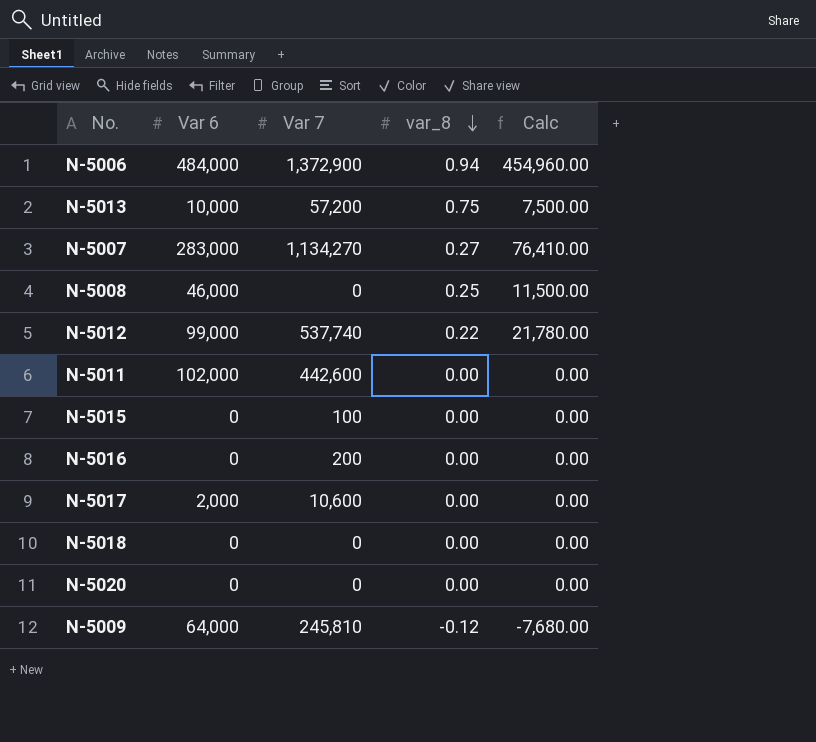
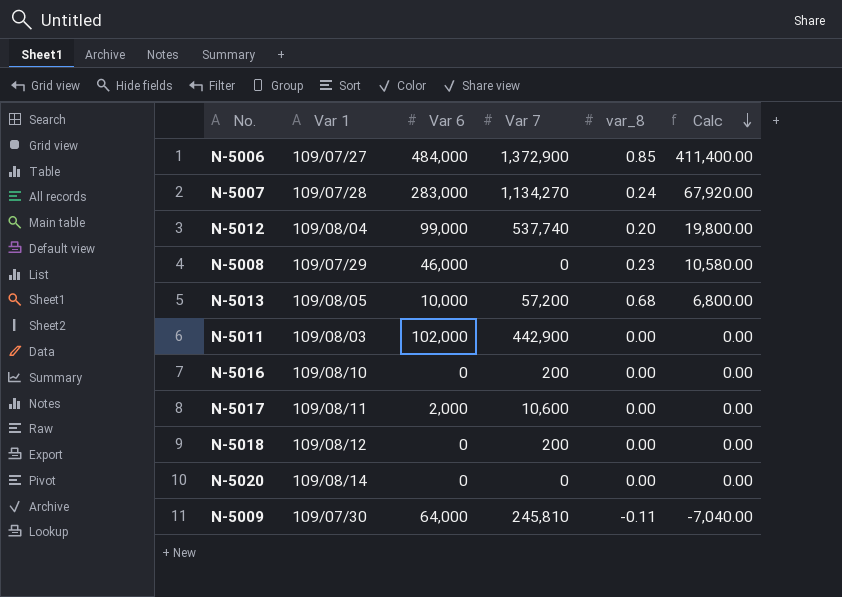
row order: var_8 descending -> Calc descending
column Var 1 | position: none -> 2
row N-5015: 0 | 100 | 0.00 | 0.00 -> none
N-5006 | var_8: 0.94 -> 0.85
N-5006 | Calc: 454,960.00 -> 411,400.00
N-5007 | var_8: 0.27 -> 0.24
N-5007 | Calc: 76,410.00 -> 67,920.00
N-5012 | var_8: 0.22 -> 0.20
N-5012 | Calc: 21,780.00 -> 19,800.00
N-5008 | var_8: 0.25 -> 0.23
N-5008 | Calc: 11,500.00 -> 10,580.00
N-5013 | var_8: 0.75 -> 0.68
N-5013 | Calc: 7,500.00 -> 6,800.00
N-5011 | Var 7: 442,600 -> 442,900
N-5018 | Var 7: 0 -> 200
N-5009 | var_8: -0.12 -> -0.11
N-5009 | Calc: -7,680.00 -> -7,040.00

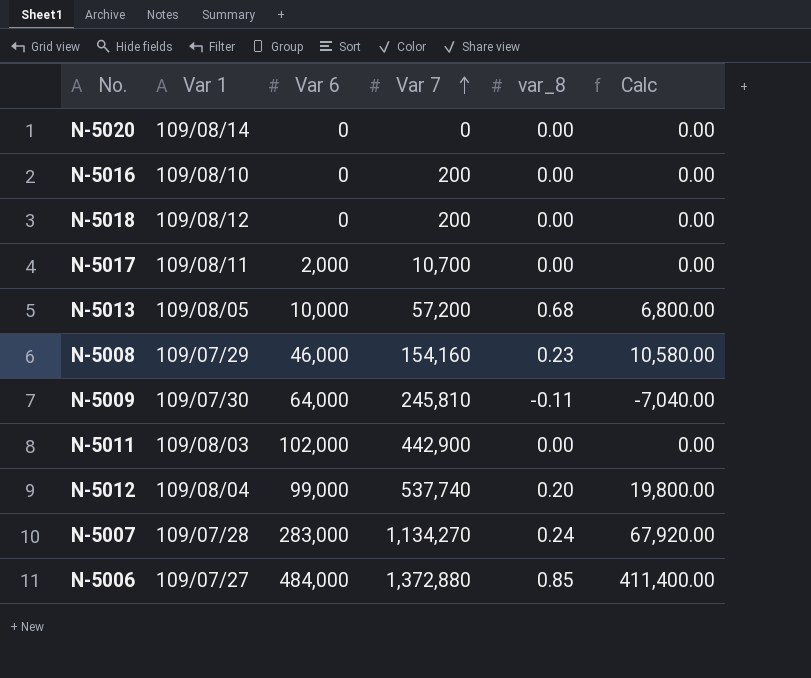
row order: Calc descending -> Var 7 ascending
N-5017 | Var 7: 10,600 -> 10,700
N-5008 | Var 7: 0 -> 154,160
N-5006 | Var 7: 1,372,900 -> 1,372,880

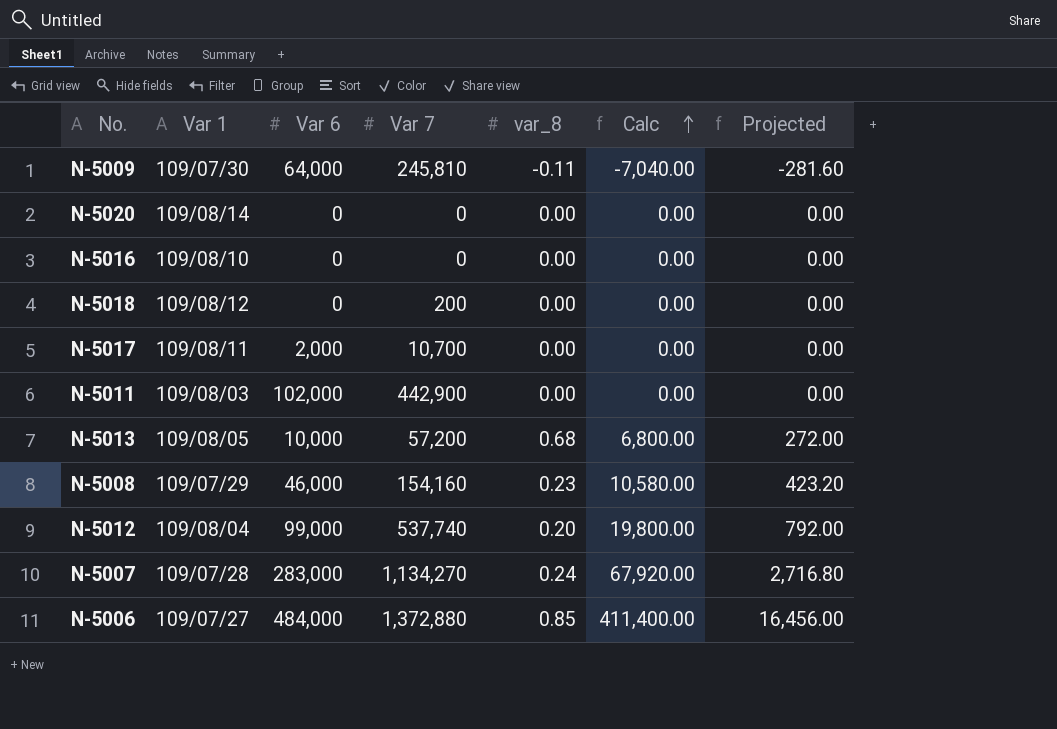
row order: Var 7 ascending -> Calc ascending
column Projected | formula: none -> [Calc] * 0.04
N-5016 | Var 7: 200 -> 0

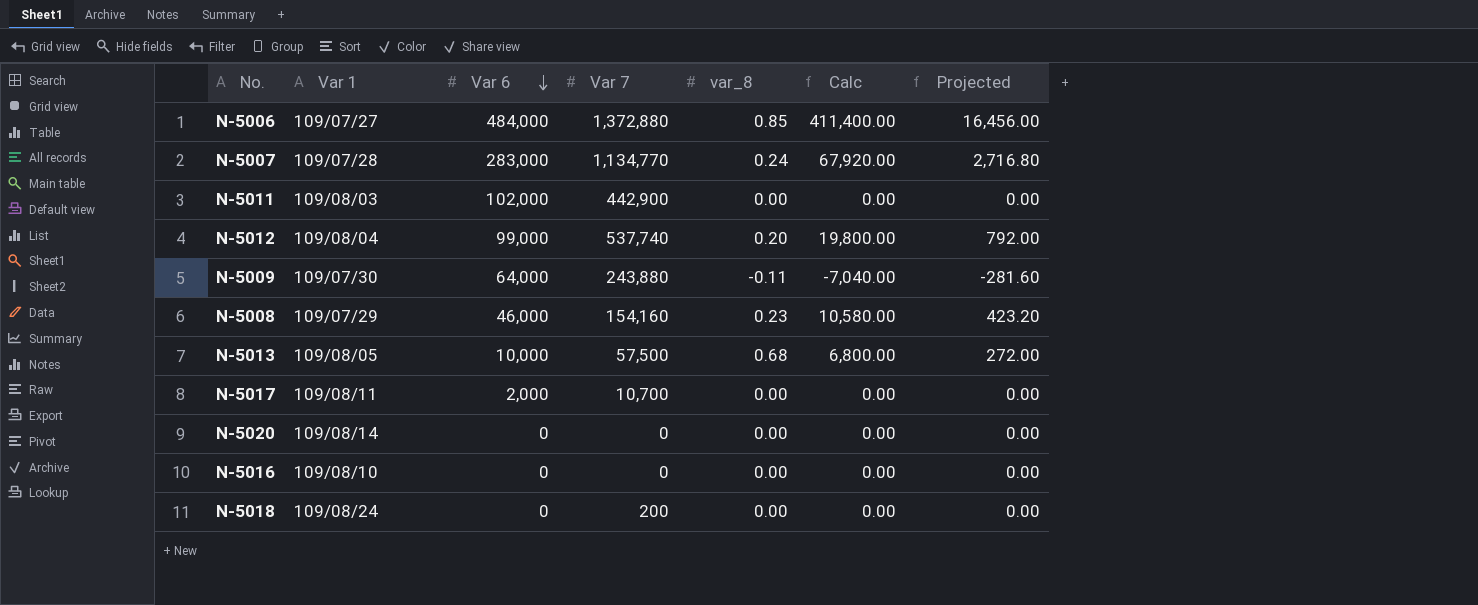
row order: Calc ascending -> Var 6 descending
N-5007 | Var 7: 1,134,270 -> 1,134,770
N-5009 | Var 7: 245,810 -> 243,880
N-5013 | Var 7: 57,200 -> 57,500
N-5018 | Var 1: 109/08/12 -> 109/08/24

